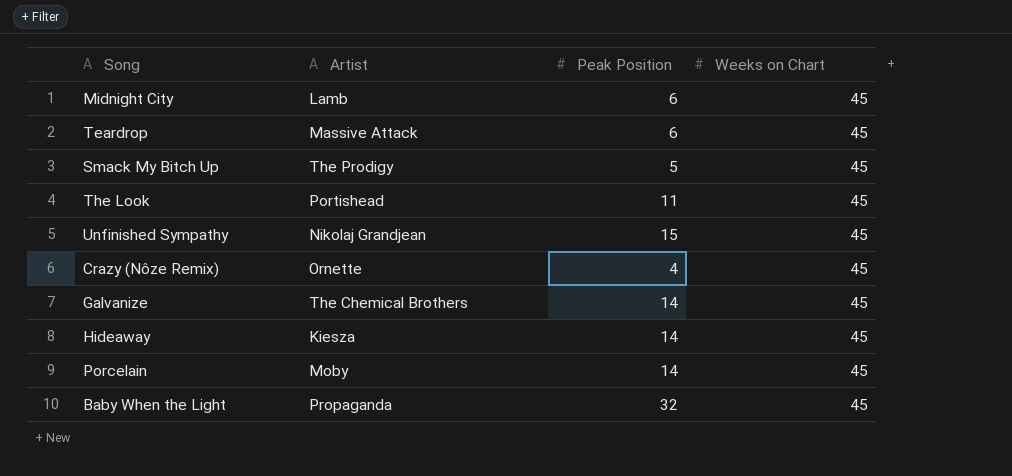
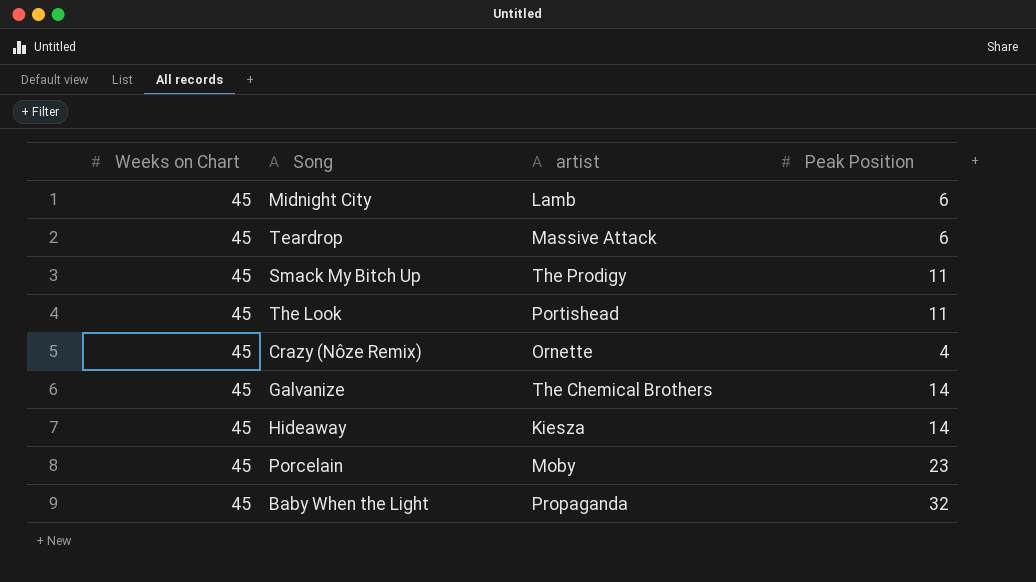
column Weeks on Chart | position: 4 -> 1
column name: Artist -> artist
row Unfinished Sympathy: Nikolaj Grandjean | 15 | 45 -> none
Smack My Bitch Up | Peak Position: 5 -> 11
Porcelain | Peak Position: 14 -> 23

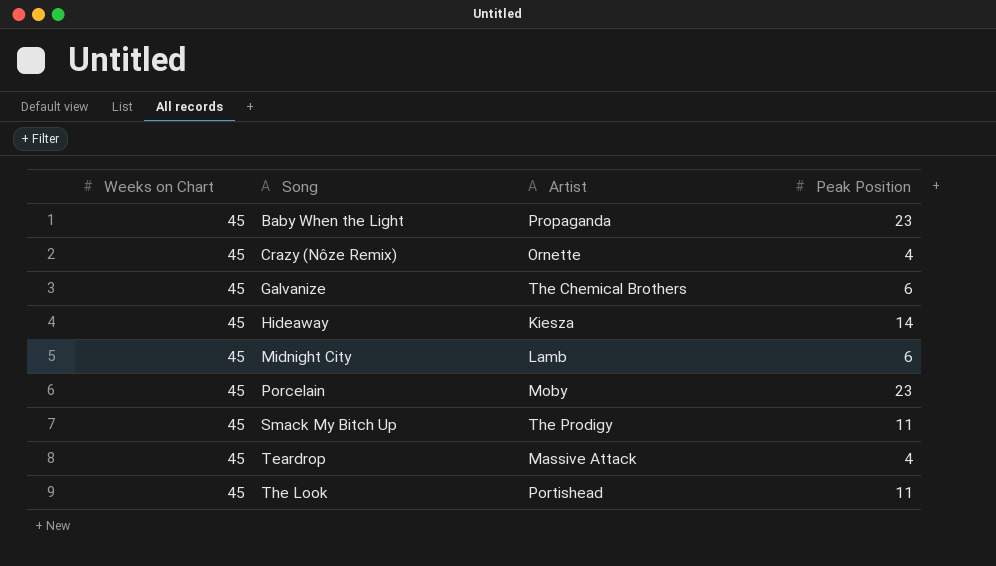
row order: none -> Song ascending
column name: artist -> Artist
Baby When the Light | Peak Position: 32 -> 23
Galvanize | Peak Position: 14 -> 6
Teardrop | Peak Position: 6 -> 4

